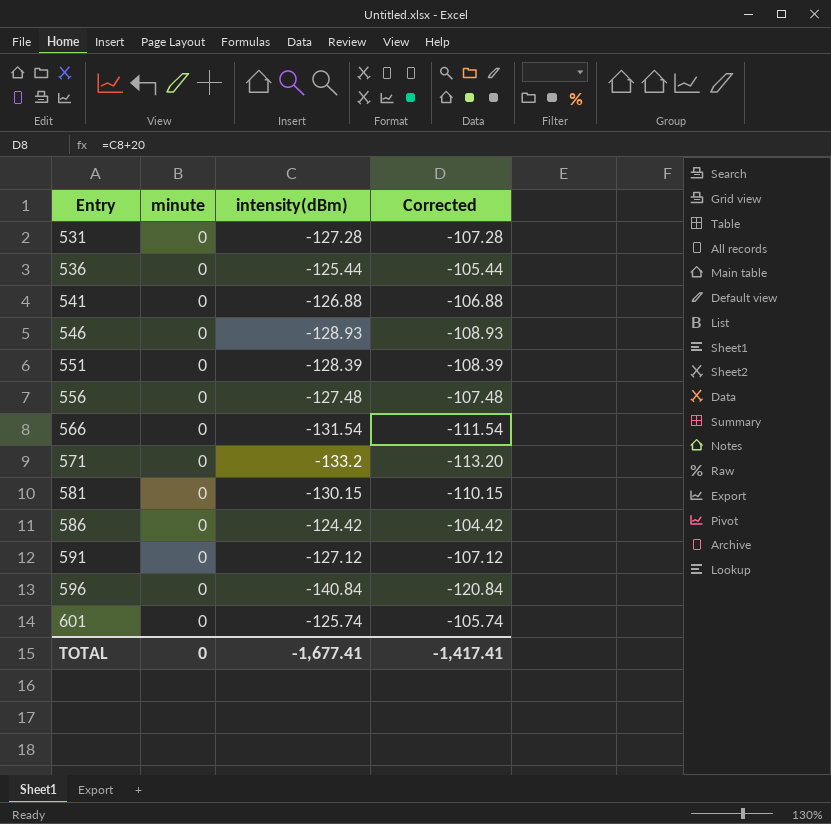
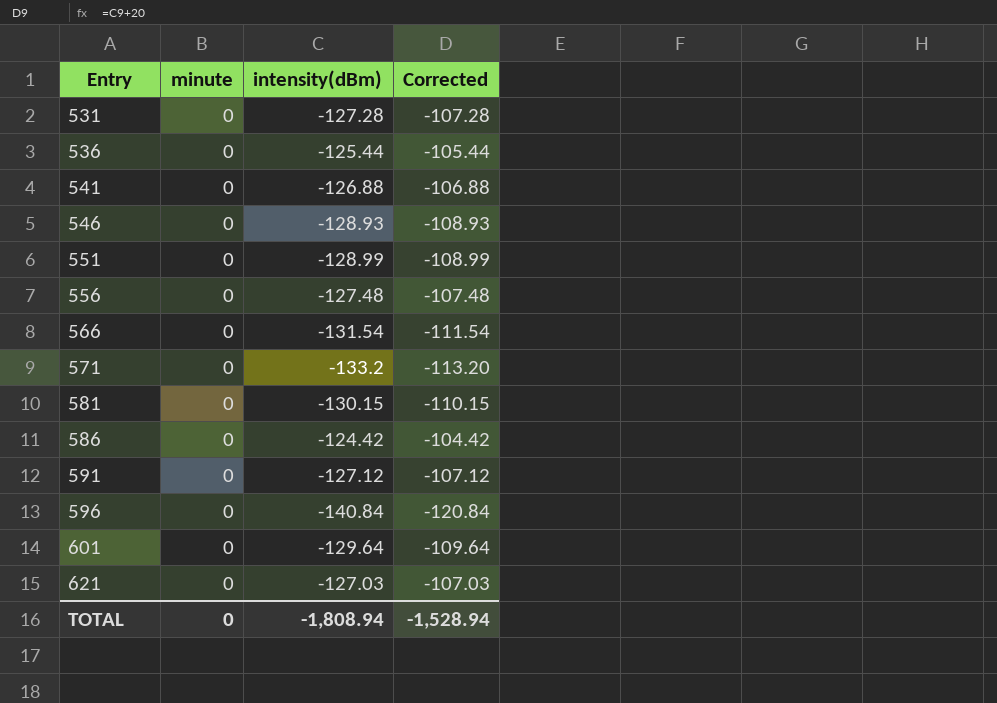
551 | intensity(dBm): -128.39 -> -128.99
551 | Corrected: -108.39 -> -108.99
601 | intensity(dBm): -125.74 -> -129.64
601 | Corrected: -105.74 -> -109.64
row 621: none -> 0 | -127.03 | -107.03
TOTAL | intensity(dBm): -1,677.41 -> -1,808.94
TOTAL | Corrected: -1,417.41 -> -1,528.94

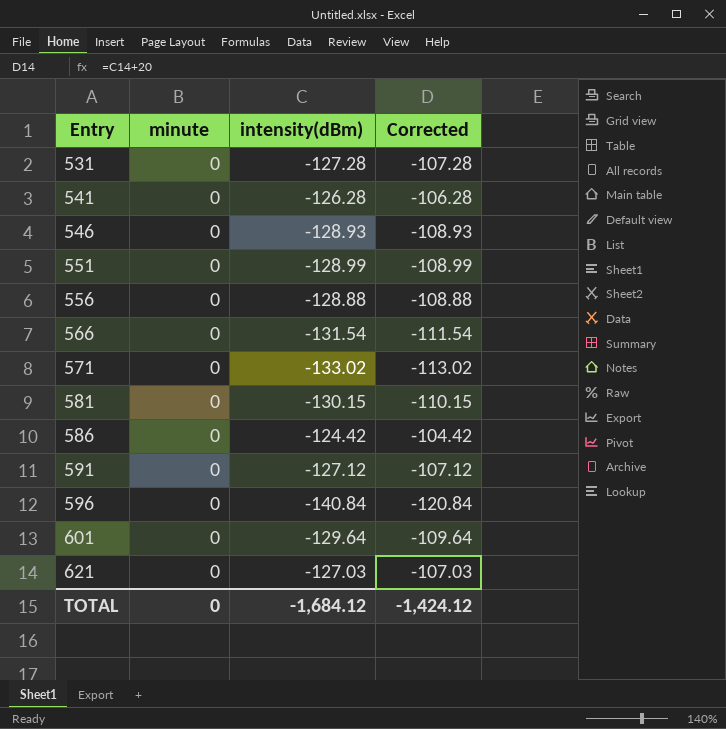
row 536: 0 | -125.44 | -105.44 -> none
541 | intensity(dBm): -126.88 -> -126.28
541 | Corrected: -106.88 -> -106.28
556 | intensity(dBm): -127.48 -> -128.88
556 | Corrected: -107.48 -> -108.88
571 | intensity(dBm): -133.2 -> -133.02
571 | Corrected: -113.20 -> -113.02
TOTAL | intensity(dBm): -1,808.94 -> -1,684.12
TOTAL | Corrected: -1,528.94 -> -1,424.12

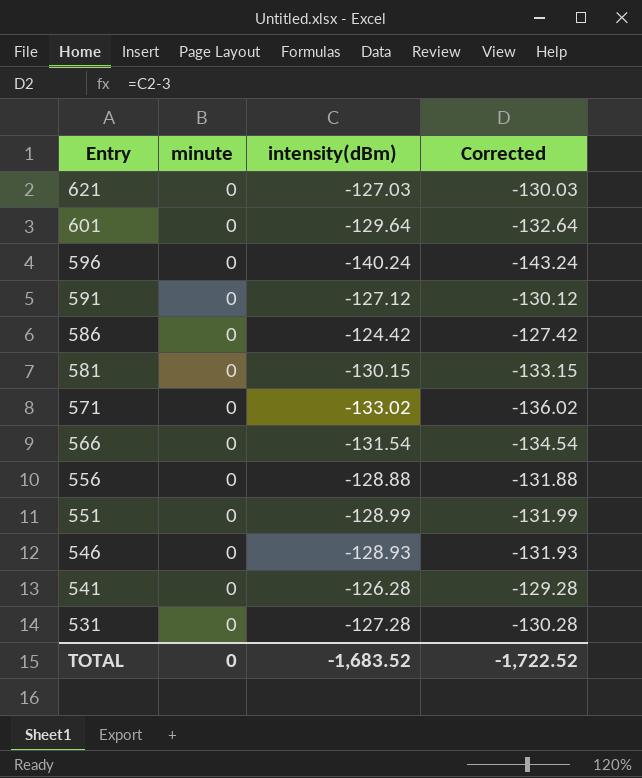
row order: Entry ascending -> Entry descending
column Corrected | formula: [intensity(dBm)] + 20 -> [intensity(dBm)] - 3
596 | intensity(dBm): -140.84 -> -140.24
TOTAL | intensity(dBm): -1,684.12 -> -1,683.52
TOTAL | Corrected: -1,424.12 -> -1,722.52

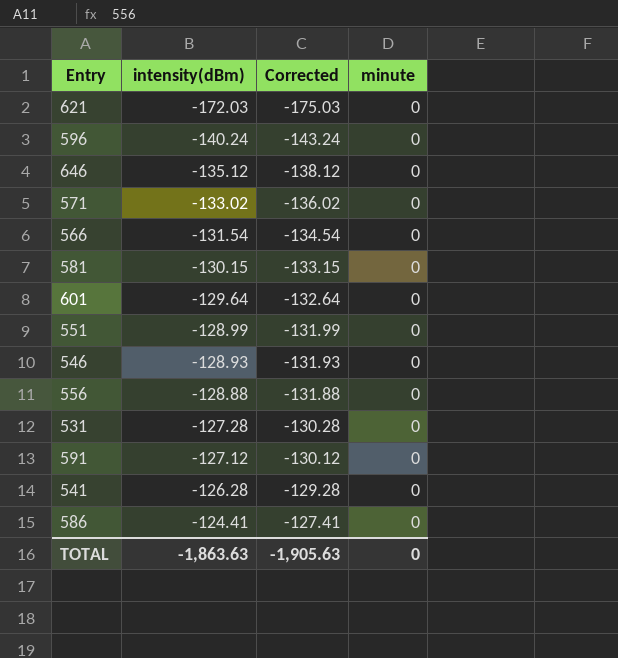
row order: Entry descending -> intensity(dBm) ascending
column minute | position: 2 -> 4
621 | intensity(dBm): -127.03 -> -172.03
621 | Corrected: -130.03 -> -175.03
row 646: none -> -135.12 | -138.12 | 0
586 | intensity(dBm): -124.42 -> -124.41
586 | Corrected: -127.42 -> -127.41
TOTAL | intensity(dBm): -1,683.52 -> -1,863.63
TOTAL | Corrected: -1,722.52 -> -1,905.63

